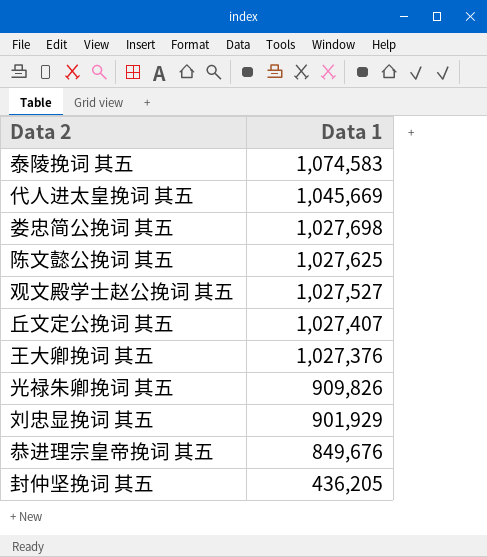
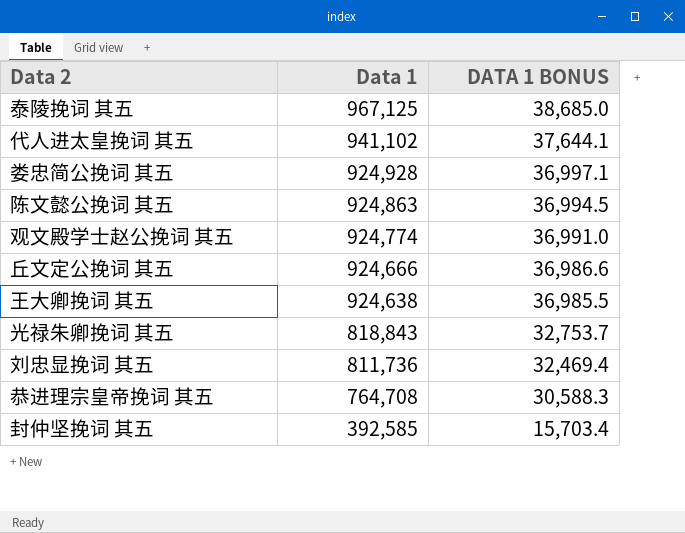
column DATA 1 BONUS | formula: none -> [Data 1] * 0.04
泰陵挽词 其五 | Data 1: 1,074,583 -> 967,125
代人进太皇挽词 其五 | Data 1: 1,045,669 -> 941,102
娄忠简公挽词 其五 | Data 1: 1,027,698 -> 924,928
陈文懿公挽词 其五 | Data 1: 1,027,625 -> 924,863
观文殿学士赵公挽词 其五 | Data 1: 1,027,527 -> 924,774
丘文定公挽词 其五 | Data 1: 1,027,407 -> 924,666
王大卿挽词 其五 | Data 1: 1,027,376 -> 924,638
光禄朱卿挽词 其五 | Data 1: 909,826 -> 818,843
刘忠显挽词 其五 | Data 1: 901,929 -> 811,736
恭进理宗皇帝挽词 其五 | Data 1: 849,676 -> 764,708
封仲坚挽词 其五 | Data 1: 436,205 -> 392,585

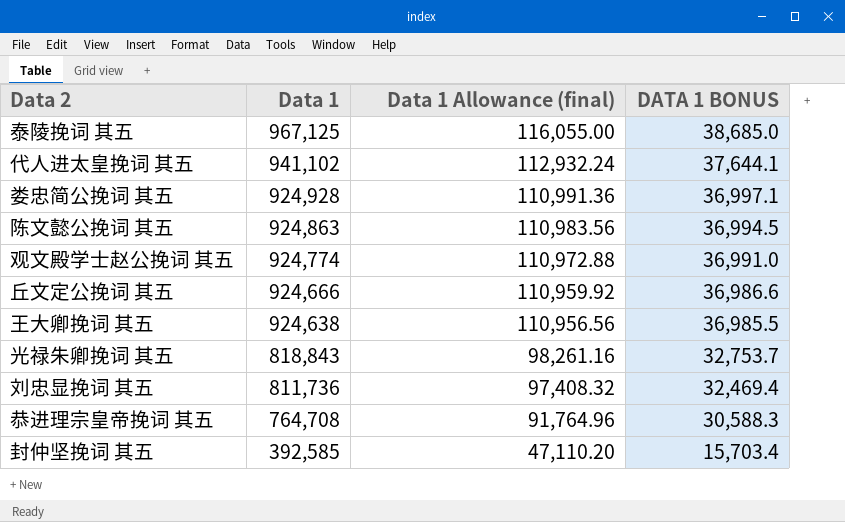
column Data 1 Allowance (final) | formula: none -> [Data 1] * 0.12

